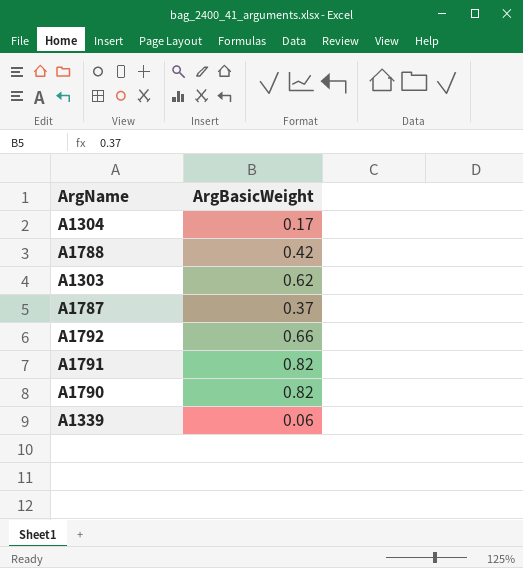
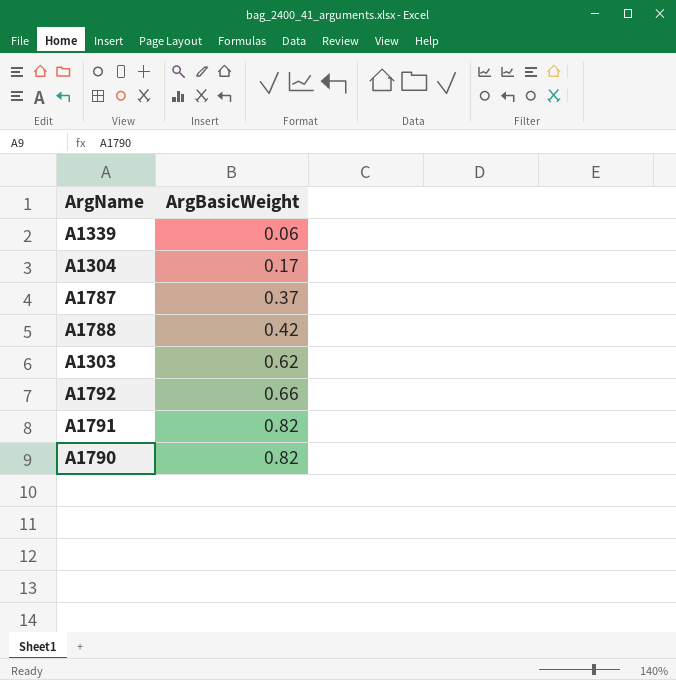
row order: none -> ArgBasicWeight ascending

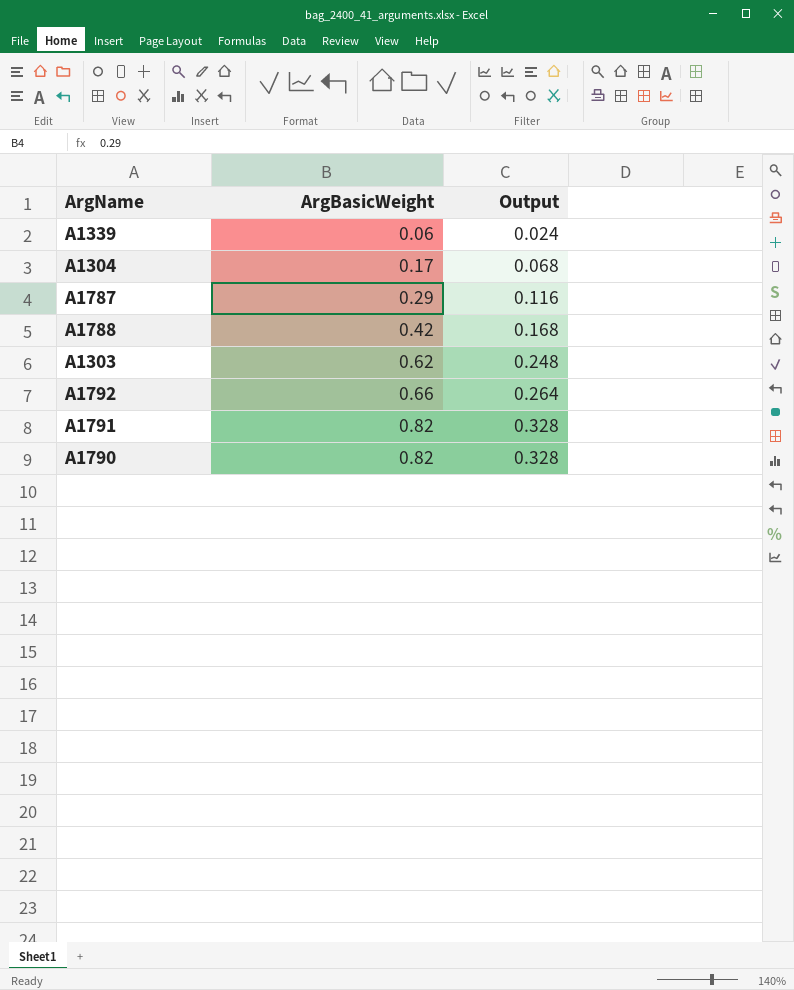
column Output | formula: none -> [ArgBasicWeight] * 0.4
A1787 | ArgBasicWeight: 0.37 -> 0.29

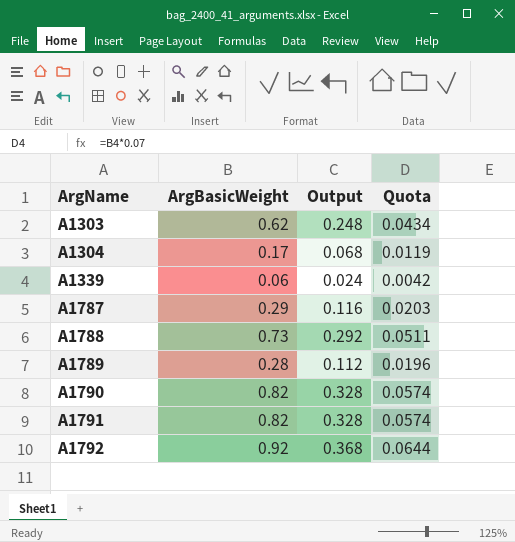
row order: ArgBasicWeight ascending -> ArgName ascending
column Quota | formula: none -> [ArgBasicWeight] * 0.07
A1788 | ArgBasicWeight: 0.42 -> 0.73
A1788 | Output: 0.168 -> 0.292
row A1789: none -> 0.28 | 0.112 | 0.0196
A1792 | ArgBasicWeight: 0.66 -> 0.92
A1792 | Output: 0.264 -> 0.368

